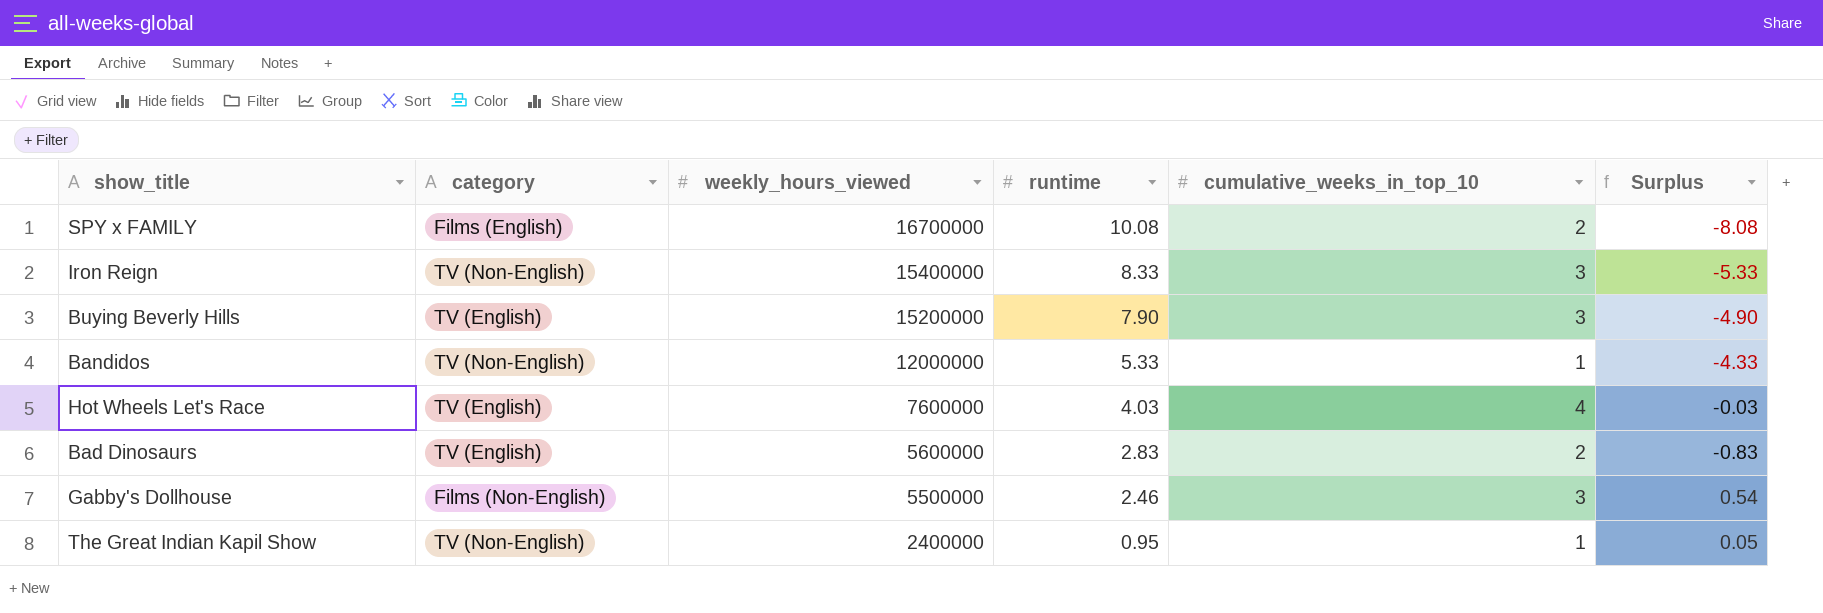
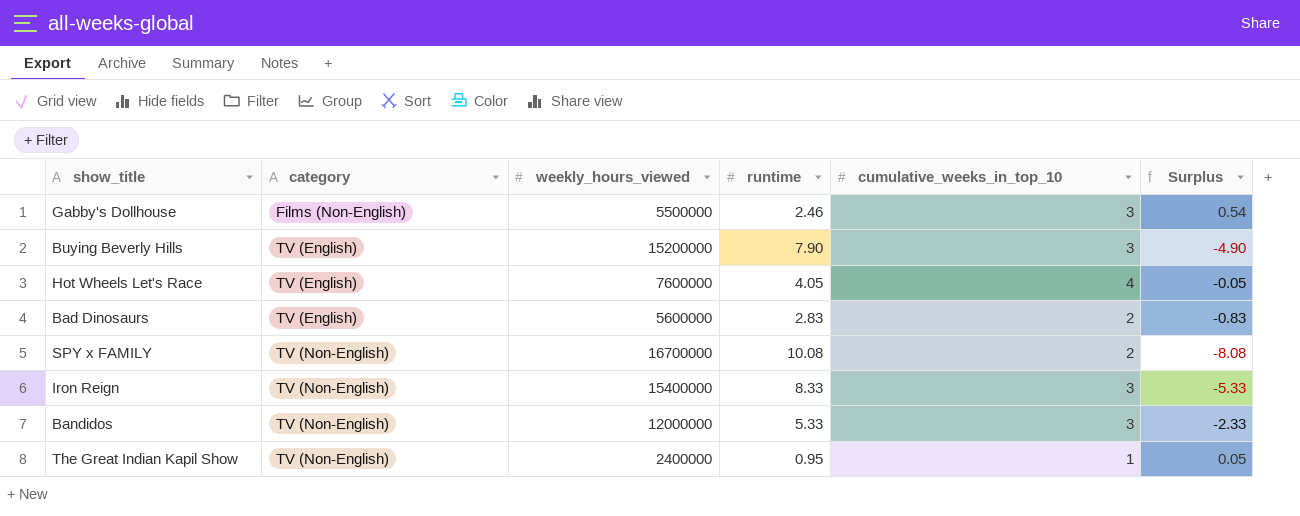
row order: weekly_hours_viewed descending -> category ascending
Hot Wheels Let's Race | runtime: 4.03 -> 4.05
Hot Wheels Let's Race | Surplus: -0.03 -> -0.05
SPY x FAMILY | category: Films (English) -> TV (Non-English)
Bandidos | cumulative_weeks_in_top_10: 1 -> 3
Bandidos | Surplus: -4.33 -> -2.33

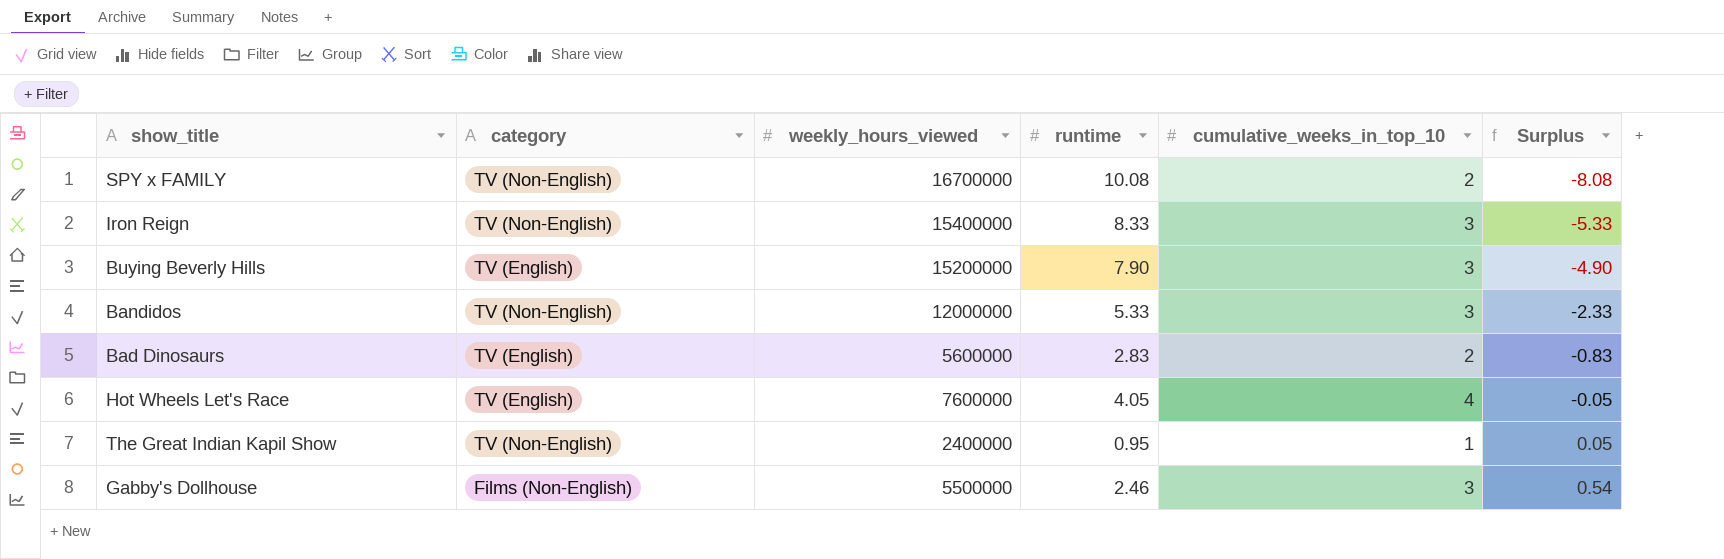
row order: category ascending -> Surplus ascending

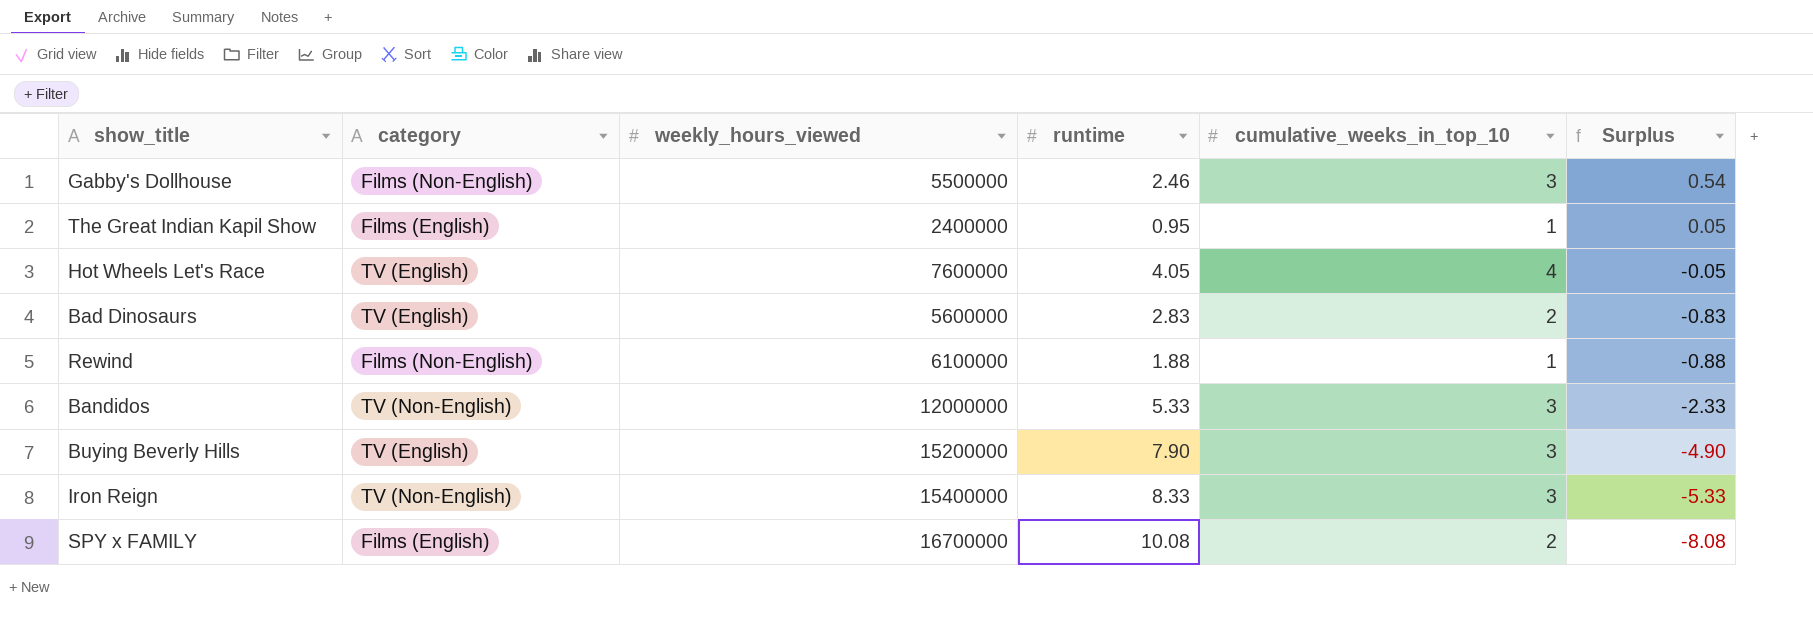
row order: Surplus ascending -> Surplus descending
The Great Indian Kapil Show | category: TV (Non-English) -> Films (English)
row Rewind: none -> Films (Non-English) | 6100000 | 1.88 | 1 | -0.88
SPY x FAMILY | category: TV (Non-English) -> Films (English)

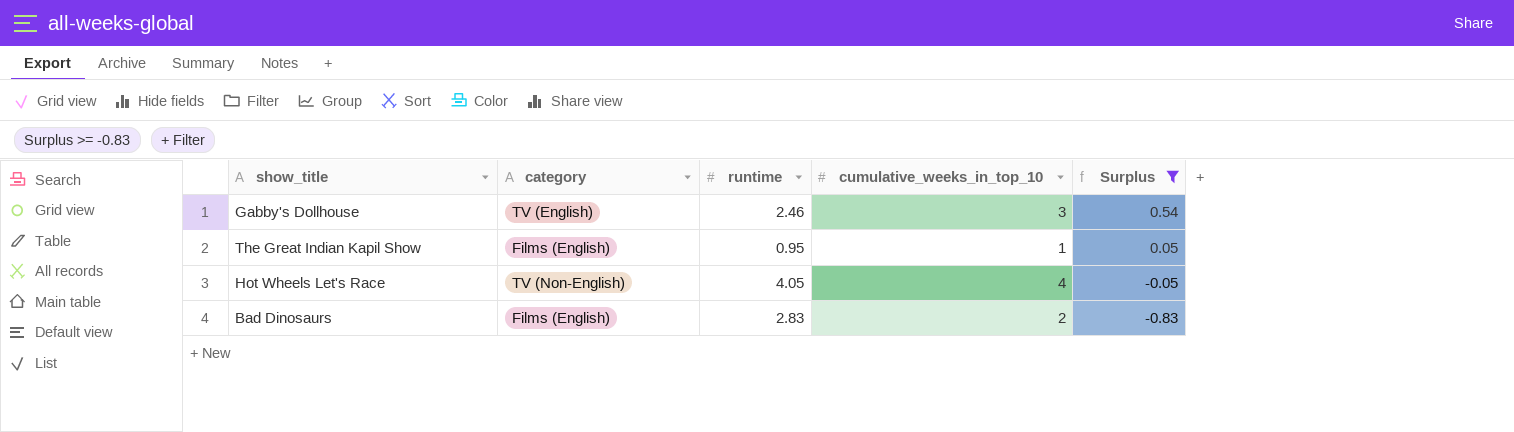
filter: none -> Surplus >= -0.83
column weekly_hours_viewed | position: 3 -> none
Gabby's Dollhouse | category: Films (Non-English) -> TV (English)
Hot Wheels Let's Race | category: TV (English) -> TV (Non-English)
Bad Dinosaurs | category: TV (English) -> Films (English)

